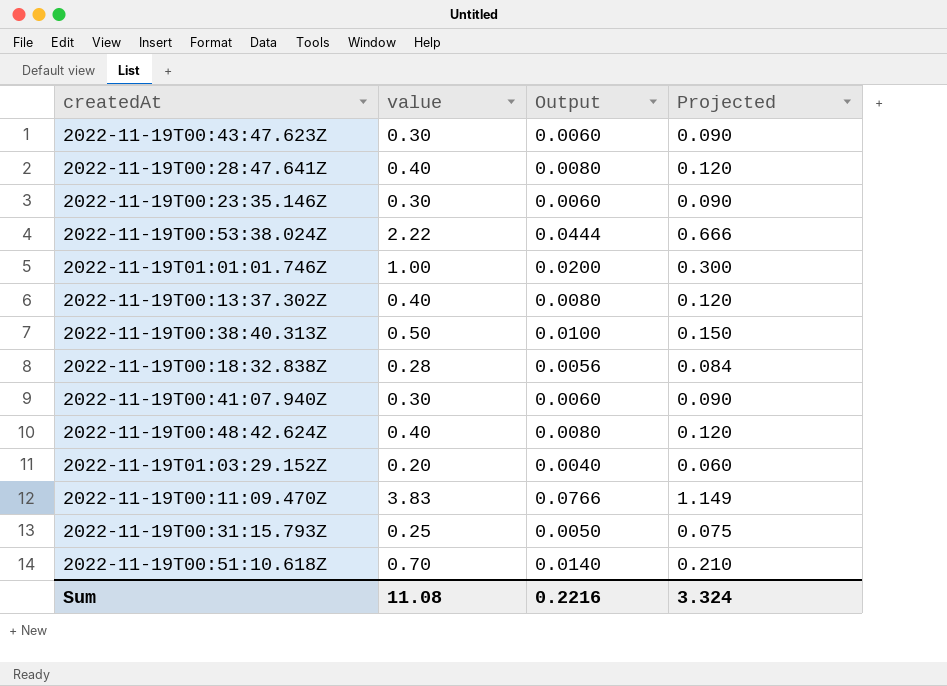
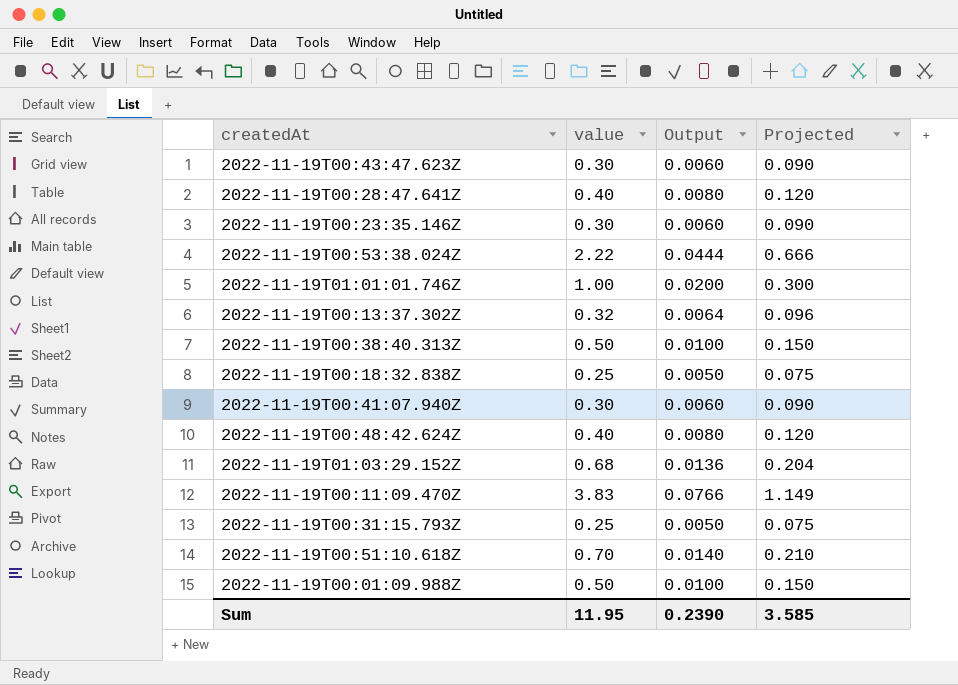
2022-11-19T00:13:37.302Z | value: 0.40 -> 0.32
2022-11-19T00:13:37.302Z | Output: 0.0080 -> 0.0064
2022-11-19T00:13:37.302Z | Projected: 0.120 -> 0.096
2022-11-19T00:18:32.838Z | value: 0.28 -> 0.25
2022-11-19T00:18:32.838Z | Output: 0.0056 -> 0.0050
2022-11-19T00:18:32.838Z | Projected: 0.084 -> 0.075
2022-11-19T01:03:29.152Z | value: 0.20 -> 0.68
2022-11-19T01:03:29.152Z | Output: 0.0040 -> 0.0136
2022-11-19T01:03:29.152Z | Projected: 0.060 -> 0.204
row 2022-11-19T00:01:09.988Z: none -> 0.50 | 0.0100 | 0.150
Sum | value: 11.08 -> 11.95
Sum | Output: 0.2216 -> 0.2390
Sum | Projected: 3.324 -> 3.585

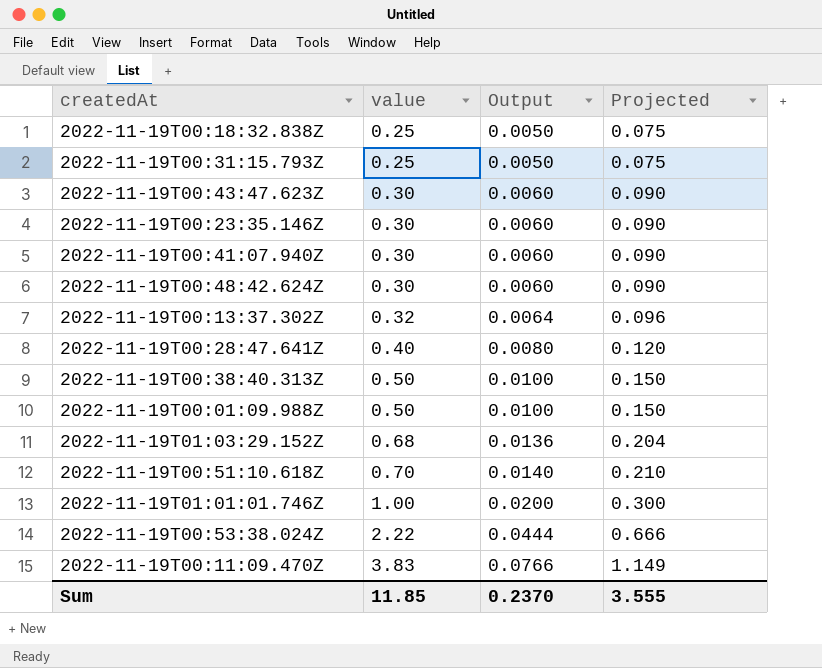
row order: none -> value ascending
2022-11-19T00:48:42.624Z | value: 0.40 -> 0.30
2022-11-19T00:48:42.624Z | Output: 0.0080 -> 0.0060
2022-11-19T00:48:42.624Z | Projected: 0.120 -> 0.090
Sum | value: 11.95 -> 11.85
Sum | Output: 0.2390 -> 0.2370
Sum | Projected: 3.585 -> 3.555

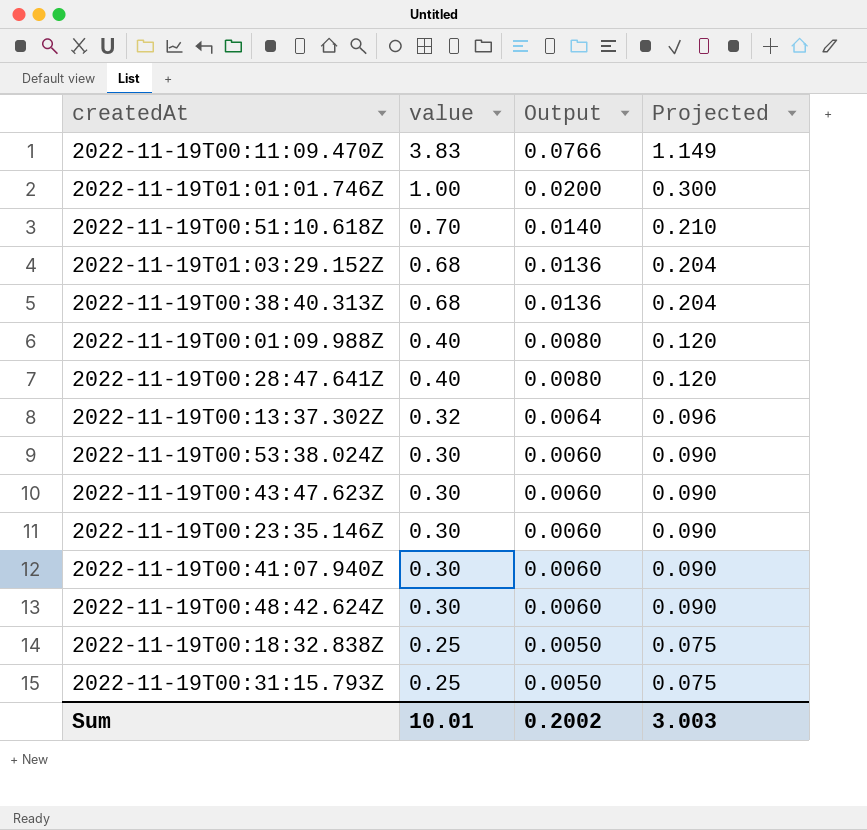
row order: value ascending -> value descending
2022-11-19T00:38:40.313Z | value: 0.50 -> 0.68
2022-11-19T00:38:40.313Z | Output: 0.0100 -> 0.0136
2022-11-19T00:38:40.313Z | Projected: 0.150 -> 0.204
2022-11-19T00:01:09.988Z | value: 0.50 -> 0.40
2022-11-19T00:01:09.988Z | Output: 0.0100 -> 0.0080
2022-11-19T00:01:09.988Z | Projected: 0.150 -> 0.120
2022-11-19T00:53:38.024Z | value: 2.22 -> 0.30
2022-11-19T00:53:38.024Z | Output: 0.0444 -> 0.0060
2022-11-19T00:53:38.024Z | Projected: 0.666 -> 0.090
Sum | value: 11.85 -> 10.01
Sum | Output: 0.2370 -> 0.2002
Sum | Projected: 3.555 -> 3.003

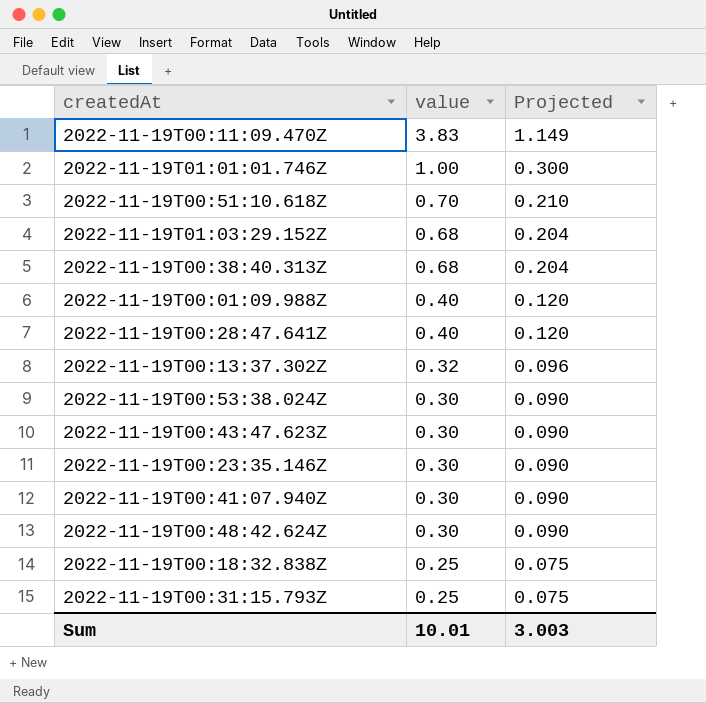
column Output | formula: [value] * 0.02 -> none

